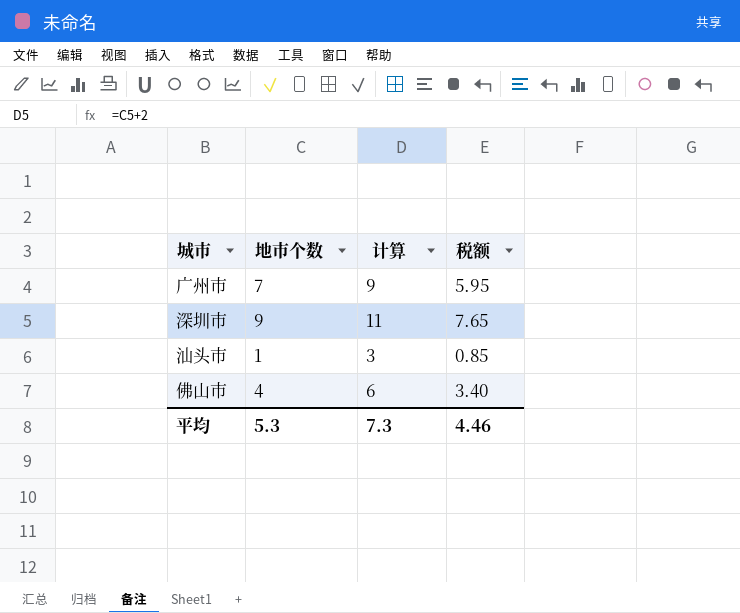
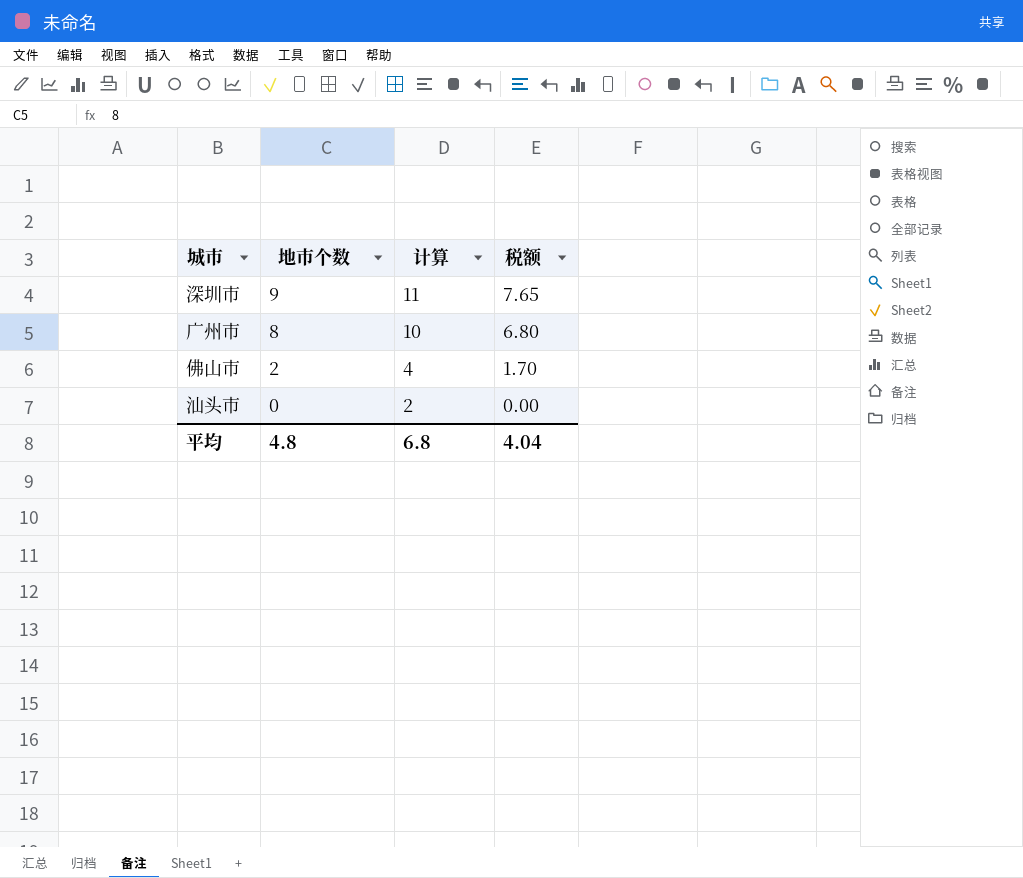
row order: none -> 地市个数 descending
广州市 | 地市个数: 7 -> 8
广州市 | 计算: 9 -> 10
广州市 | 税额: 5.95 -> 6.80
佛山市 | 地市个数: 4 -> 2
佛山市 | 计算: 6 -> 4
佛山市 | 税额: 3.40 -> 1.70
汕头市 | 地市个数: 1 -> 0
汕头市 | 计算: 3 -> 2
汕头市 | 税额: 0.85 -> 0.00
平均 | 地市个数: 5.3 -> 4.8
平均 | 计算: 7.3 -> 6.8
平均 | 税额: 4.46 -> 4.04

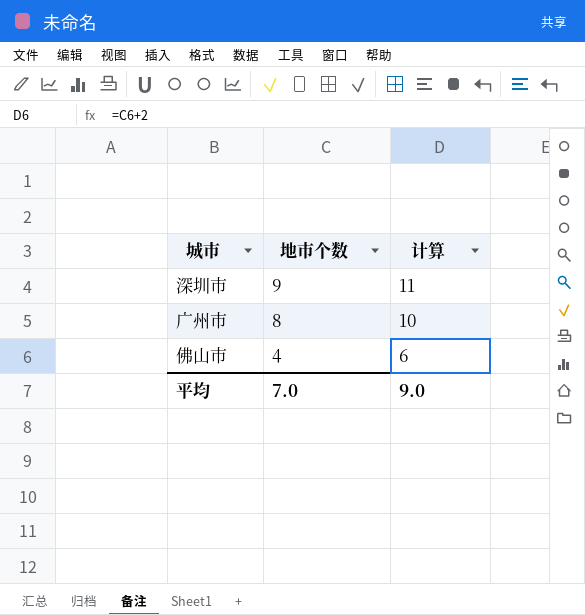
column 税额 | formula: [地市个数] * 0.85 -> none
row 汕头市: 0 | 2 | 0.00 -> none
佛山市 | 地市个数: 2 -> 4
佛山市 | 计算: 4 -> 6
平均 | 地市个数: 4.8 -> 7.0
平均 | 计算: 6.8 -> 9.0

